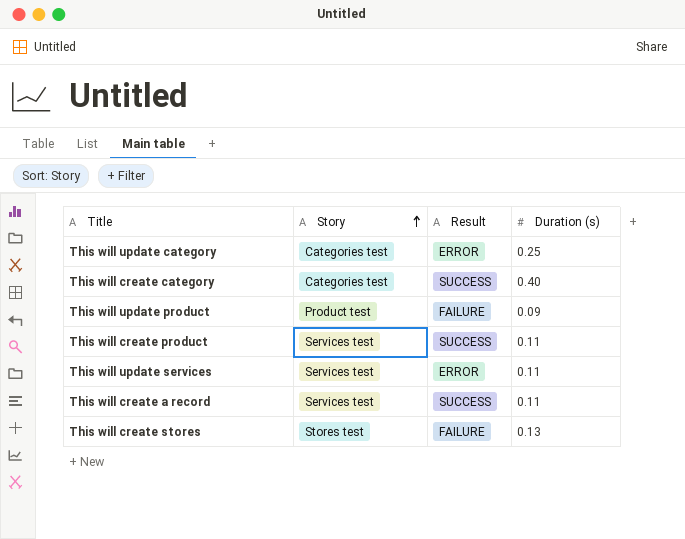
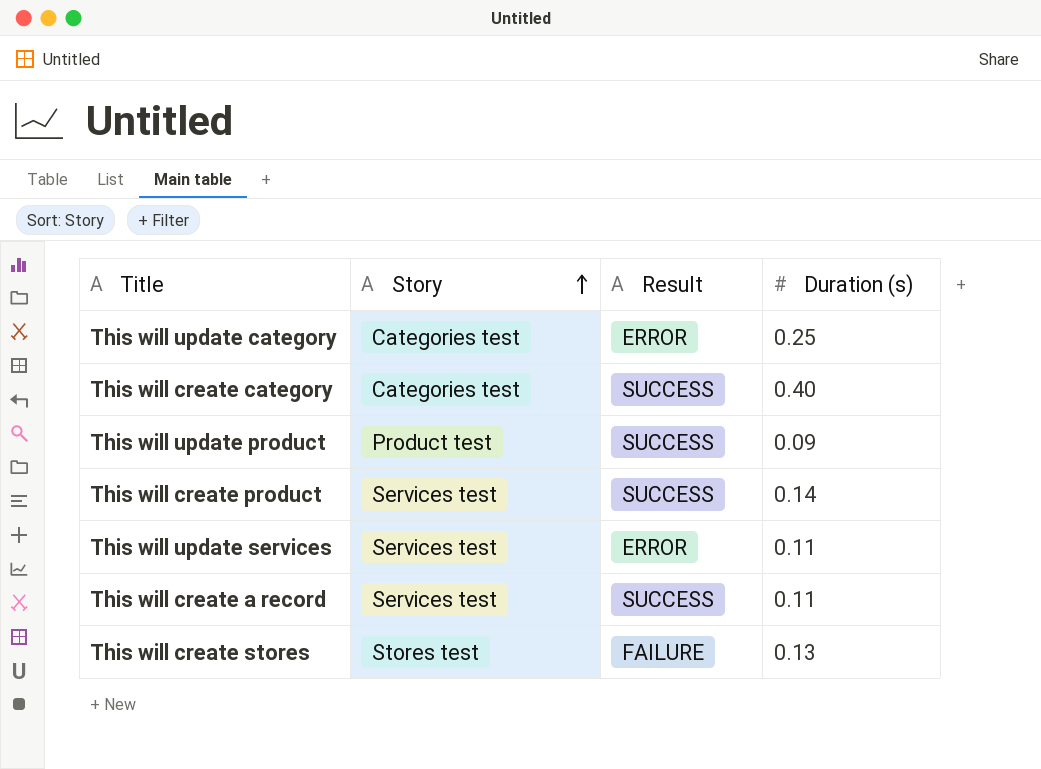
This will update product | Result: FAILURE -> SUCCESS
This will create product | Duration (s): 0.11 -> 0.14

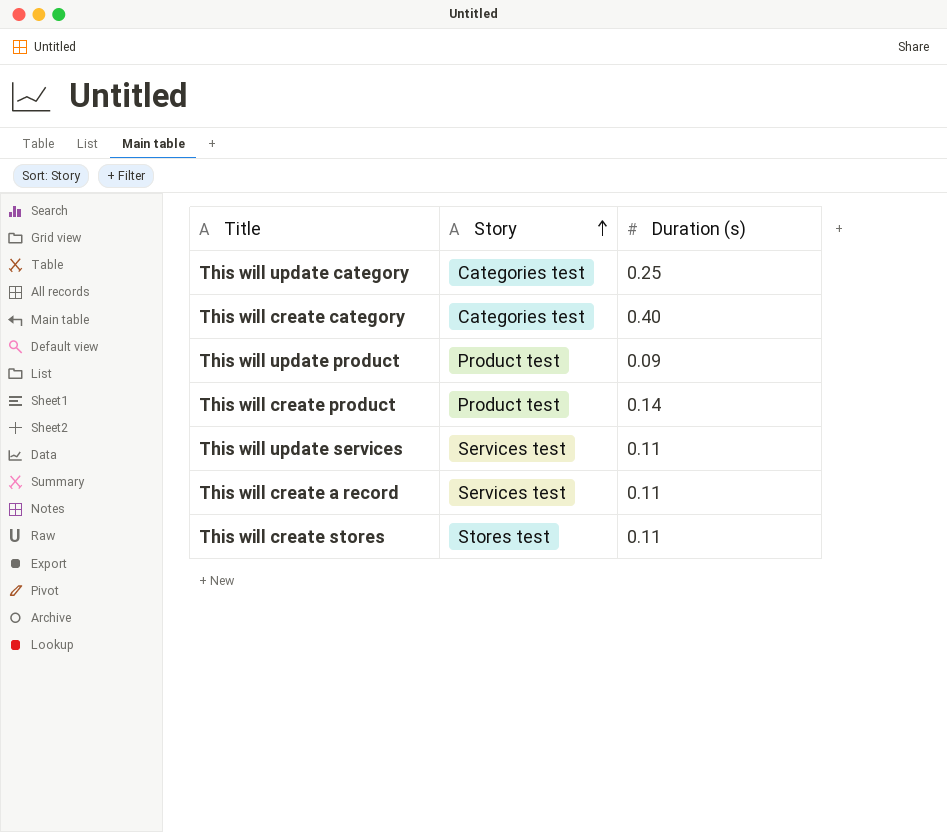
column Result | position: 3 -> none
This will create product | Story: Services test -> Product test
This will create stores | Duration (s): 0.13 -> 0.11

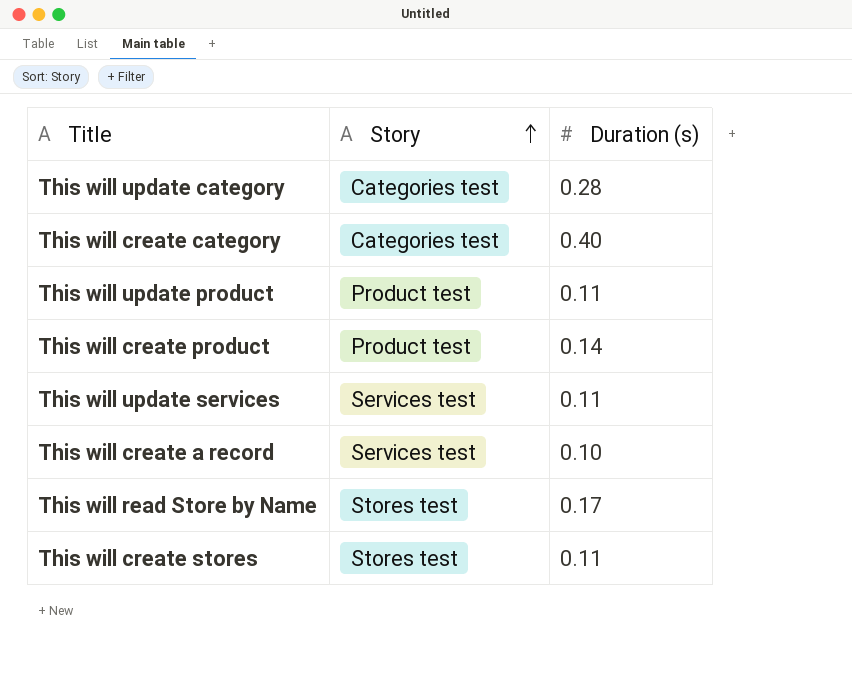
This will update category | Duration (s): 0.25 -> 0.28
This will update product | Duration (s): 0.09 -> 0.11
This will create a record | Duration (s): 0.11 -> 0.10
row This will read Store by Name: none -> Stores test | 0.17

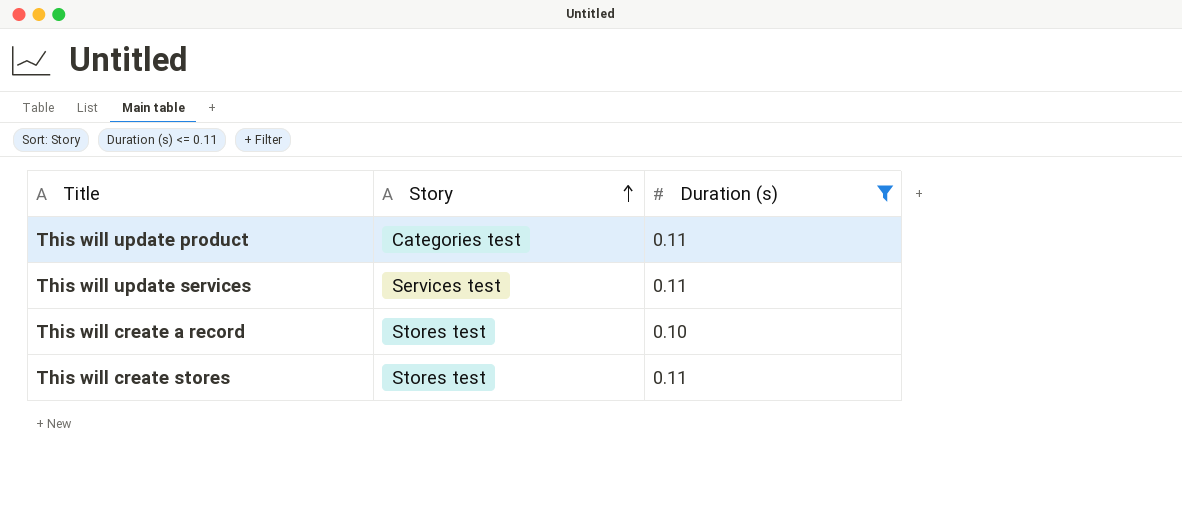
filter: none -> Duration (s) <= 0.11
This will update product | Story: Product test -> Categories test
This will create a record | Story: Services test -> Stores test

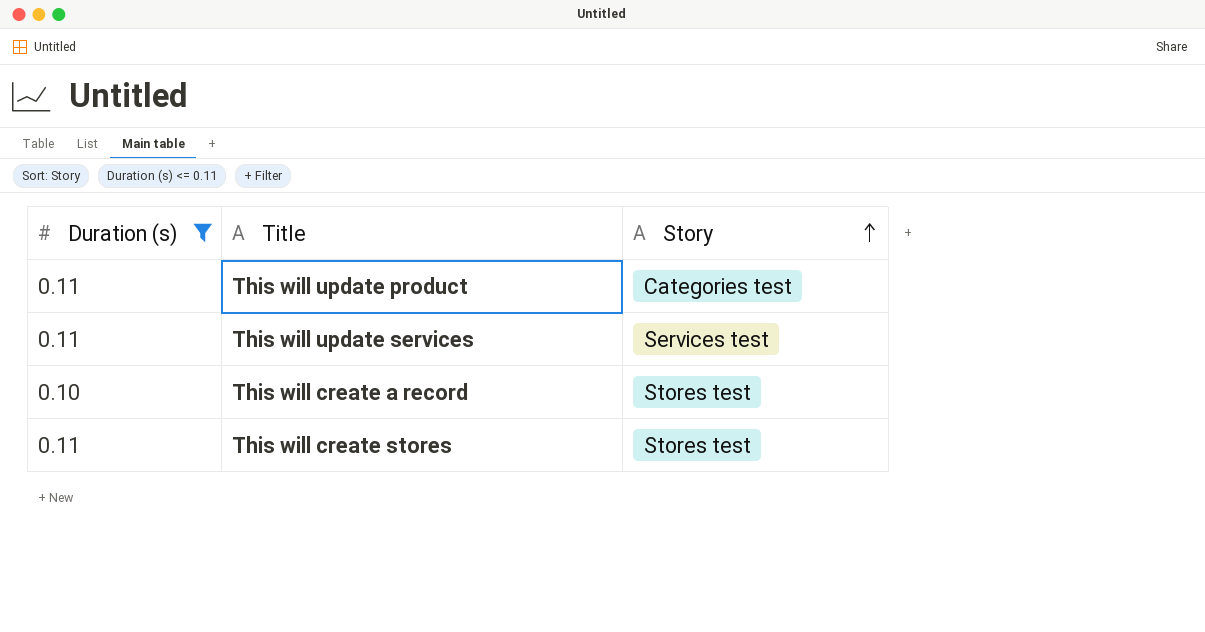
column Duration (s) | position: 3 -> 1

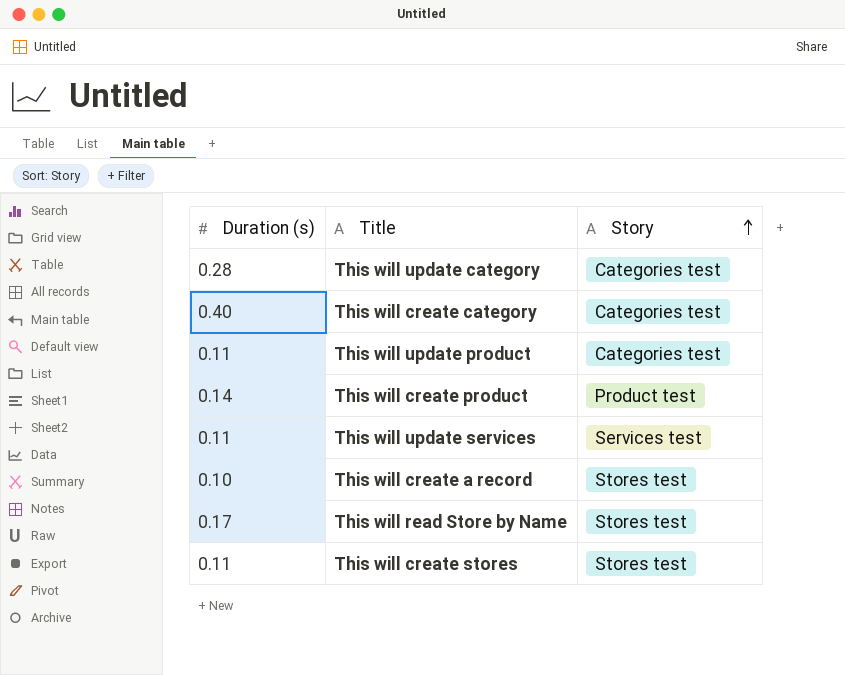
filter: Duration (s) <= 0.11 -> none

